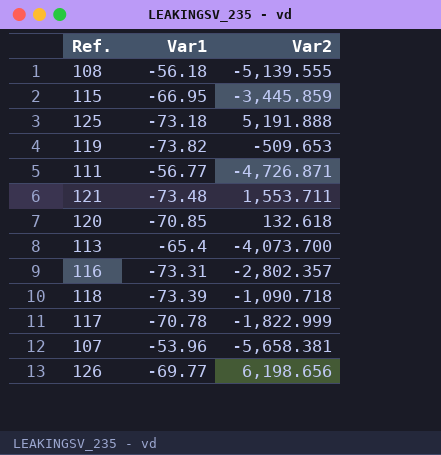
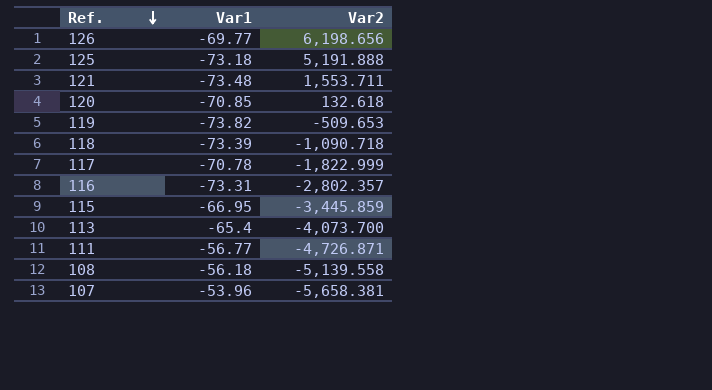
row order: none -> Ref. descending
108 | Var2: -5,139.555 -> -5,139.558

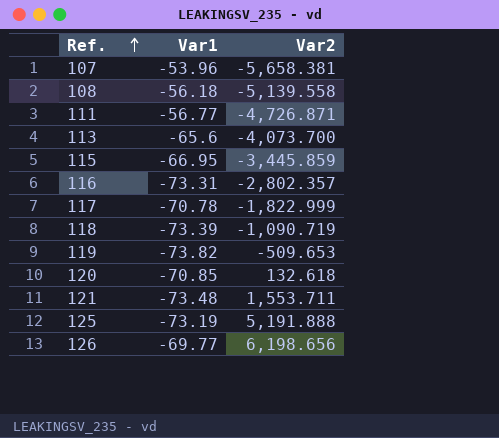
row order: Ref. descending -> Ref. ascending
113 | Var1: -65.4 -> -65.6
118 | Var2: -1,090.718 -> -1,090.719
125 | Var1: -73.18 -> -73.19

